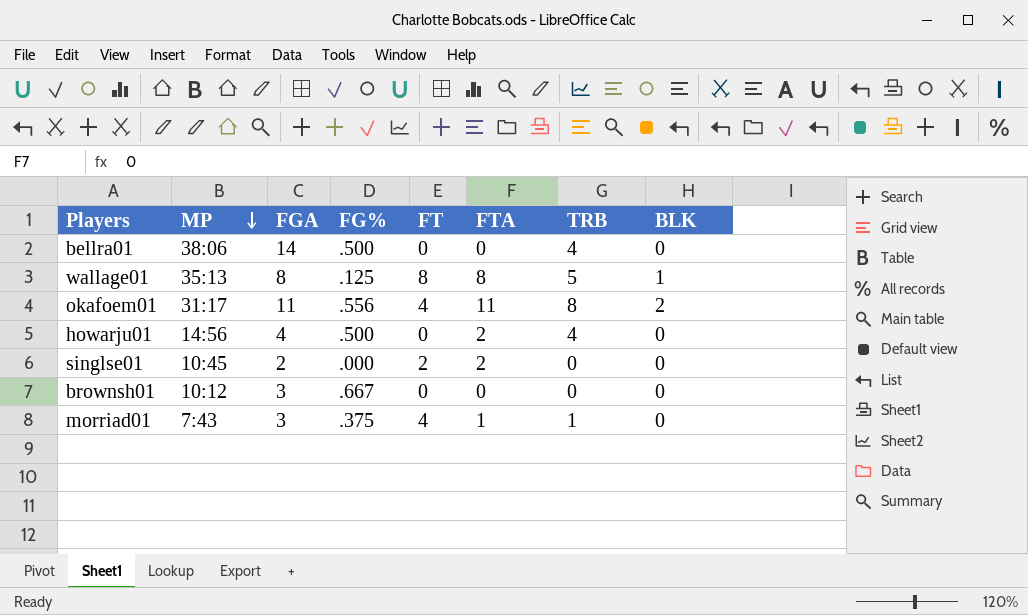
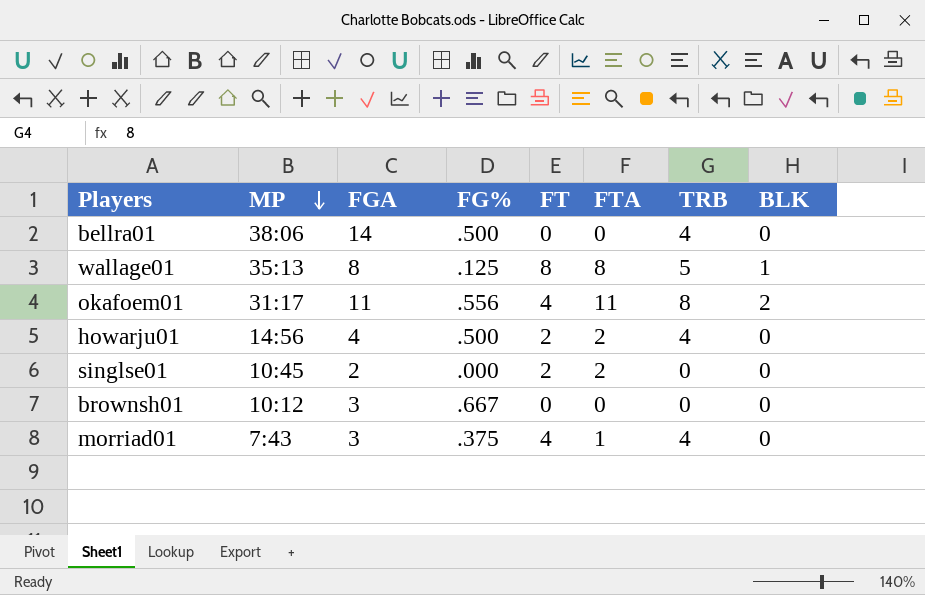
howarju01 | FT: 0 -> 2
morriad01 | TRB: 1 -> 4

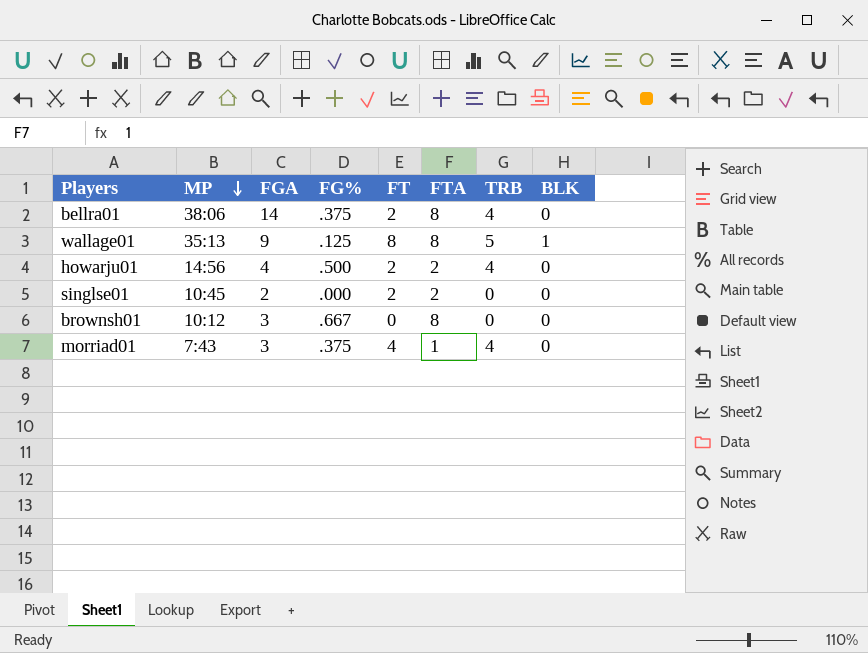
row okafoem01: 31:17 | 11 | .556 | 4 | 11 | 8 | 2 -> none
bellra01 | FG%: .500 -> .375
bellra01 | FT: 0 -> 2
bellra01 | FTA: 0 -> 8
wallage01 | FGA: 8 -> 9
brownsh01 | FTA: 0 -> 8

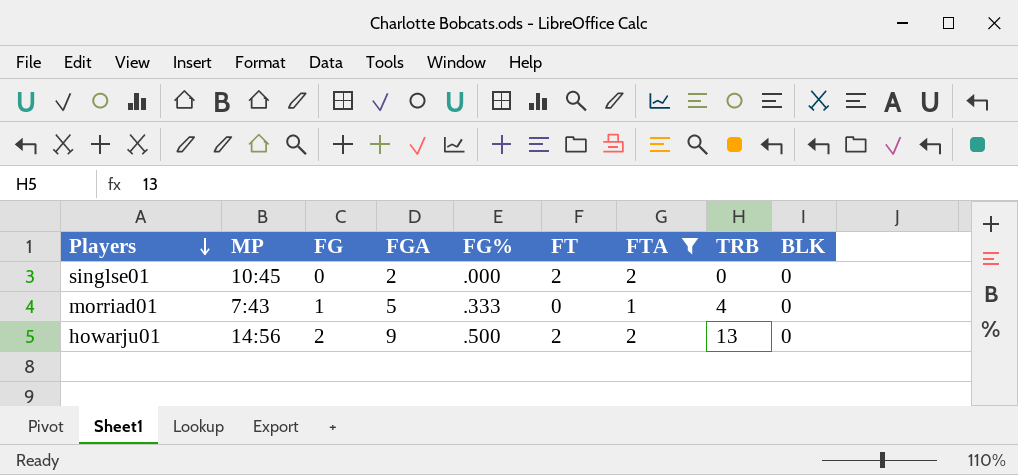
filter: none -> FTA != 8
row order: MP descending -> Players descending
column FG | position: none -> 3
morriad01 | FGA: 3 -> 5
morriad01 | FG%: .375 -> .333
morriad01 | FT: 4 -> 0
howarju01 | FGA: 4 -> 9
howarju01 | TRB: 4 -> 13

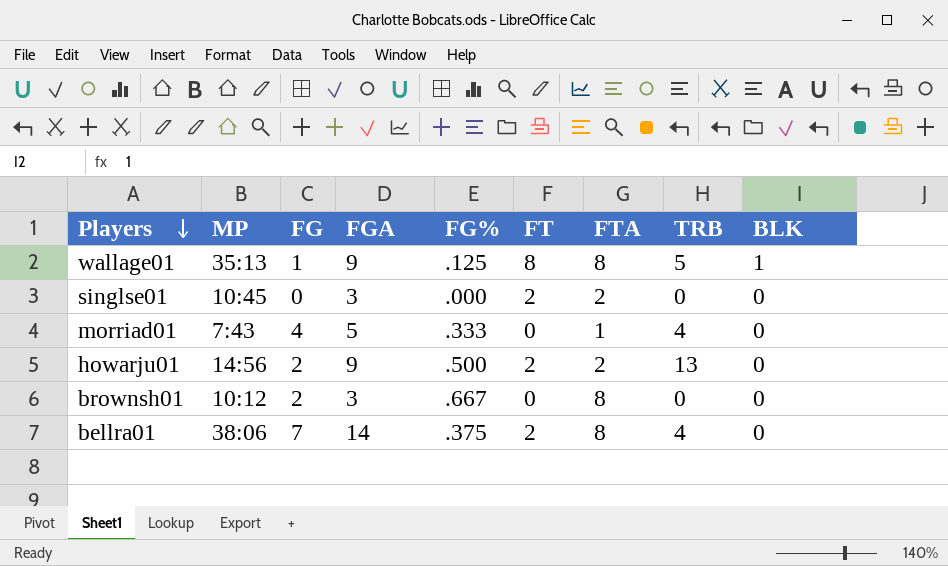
filter: FTA != 8 -> none
singlse01 | FGA: 2 -> 3
morriad01 | FG: 1 -> 4

